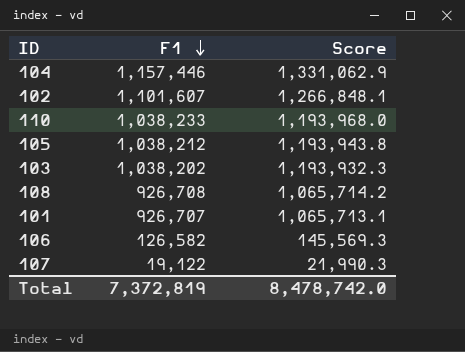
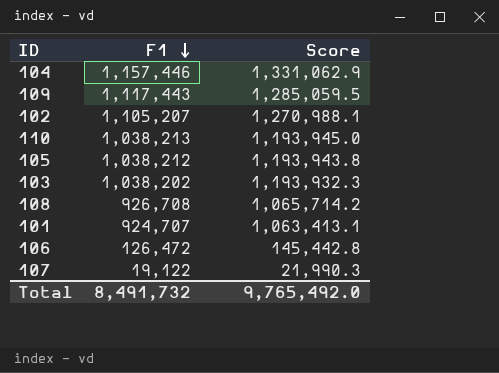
row 109: none -> 1,117,443 | 1,285,059.5
102 | F1: 1,101,607 -> 1,105,207
102 | Score: 1,266,848.1 -> 1,270,988.1
110 | F1: 1,038,233 -> 1,038,213
110 | Score: 1,193,968.0 -> 1,193,945.0
101 | F1: 926,707 -> 924,707
101 | Score: 1,065,713.1 -> 1,063,413.1
106 | F1: 126,582 -> 126,472
106 | Score: 145,569.3 -> 145,442.8
Total | F1: 7,372,819 -> 8,491,732
Total | Score: 8,478,742.0 -> 9,765,492.0

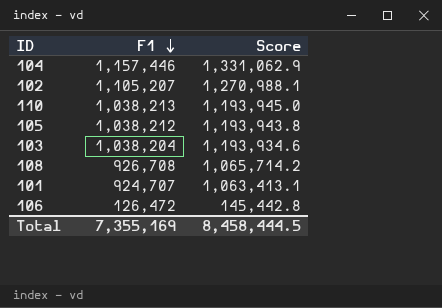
row 109: 1,117,443 | 1,285,059.5 -> none
row 107: 19,122 | 21,990.3 -> none
103 | F1: 1,038,202 -> 1,038,204
103 | Score: 1,193,932.3 -> 1,193,934.6
Total | F1: 8,491,732 -> 7,355,169
Total | Score: 9,765,492.0 -> 8,458,444.5

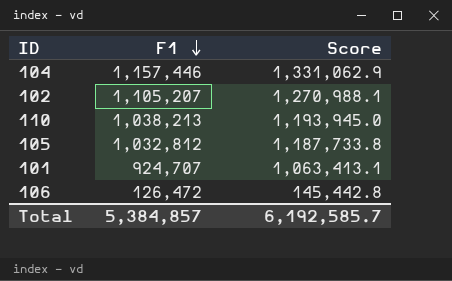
row 103: 1,038,204 | 1,193,934.6 -> none
row 108: 926,708 | 1,065,714.2 -> none
105 | F1: 1,038,212 -> 1,032,812
105 | Score: 1,193,943.8 -> 1,187,733.8
Total | F1: 7,355,169 -> 5,384,857
Total | Score: 8,458,444.5 -> 6,192,585.7

